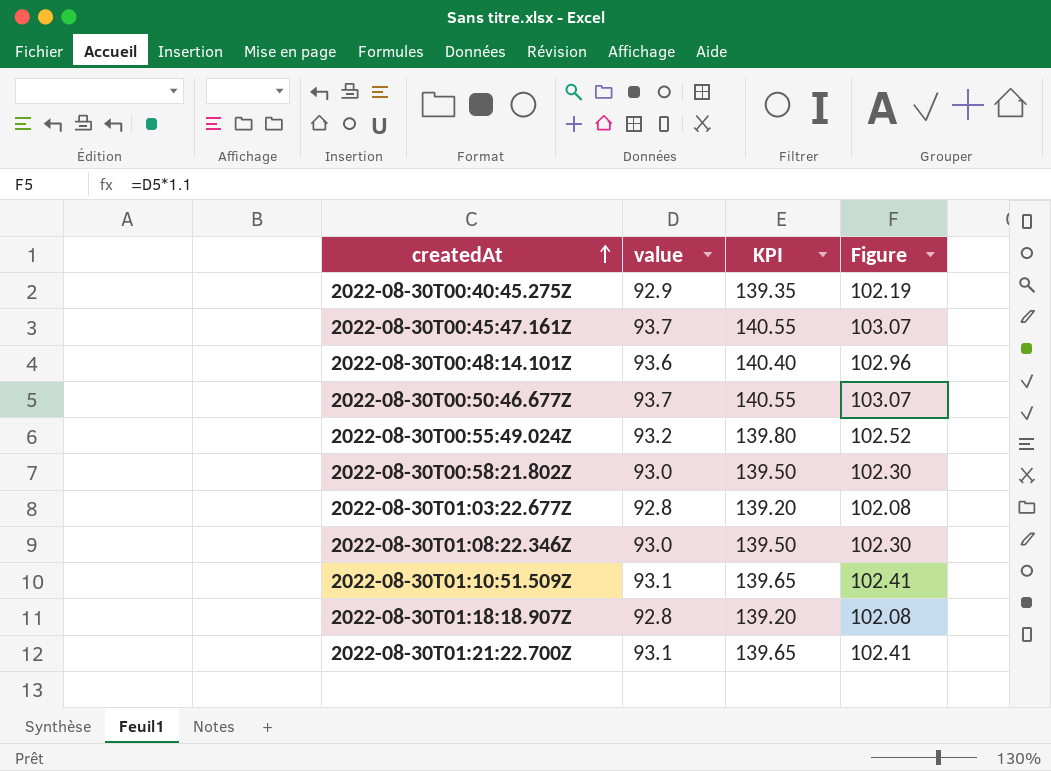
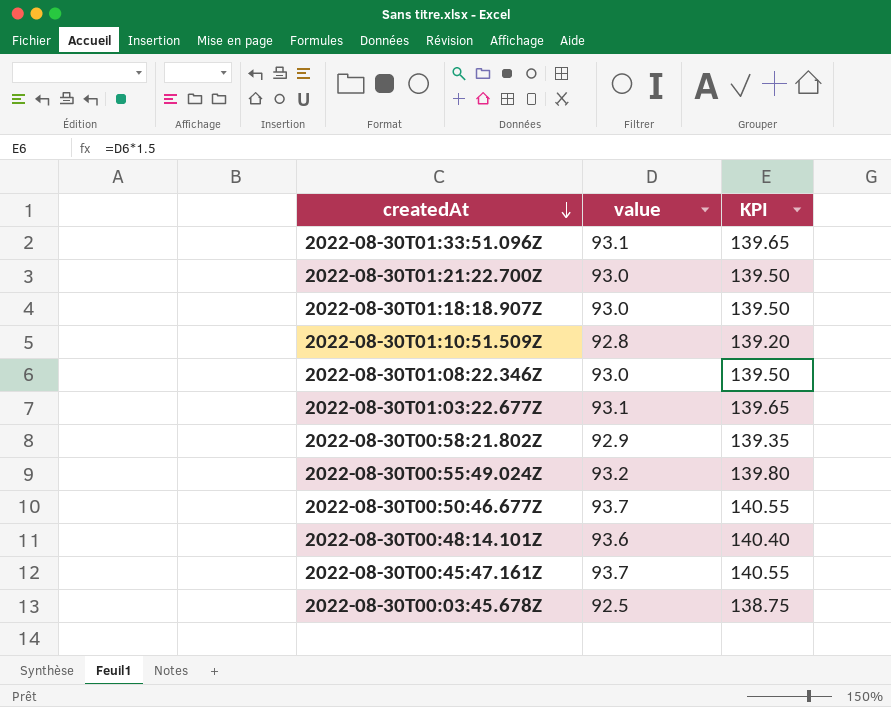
row order: createdAt ascending -> createdAt descending
column Figure | formula: [value] * 1.1 -> none
row 2022-08-30T00:40:45.275Z: 92.9 | 139.35 | 102.19 -> none
row 2022-08-30T01:33:51.096Z: none -> 93.1 | 139.65
2022-08-30T01:21:22.700Z | value: 93.1 -> 93.0
2022-08-30T01:21:22.700Z | KPI: 139.65 -> 139.50
2022-08-30T01:18:18.907Z | value: 92.8 -> 93.0
2022-08-30T01:18:18.907Z | KPI: 139.20 -> 139.50
2022-08-30T01:10:51.509Z | value: 93.1 -> 92.8
2022-08-30T01:10:51.509Z | KPI: 139.65 -> 139.20
2022-08-30T01:03:22.677Z | value: 92.8 -> 93.1
2022-08-30T01:03:22.677Z | KPI: 139.20 -> 139.65
2022-08-30T00:58:21.802Z | value: 93.0 -> 92.9
2022-08-30T00:58:21.802Z | KPI: 139.50 -> 139.35
row 2022-08-30T00:03:45.678Z: none -> 92.5 | 138.75

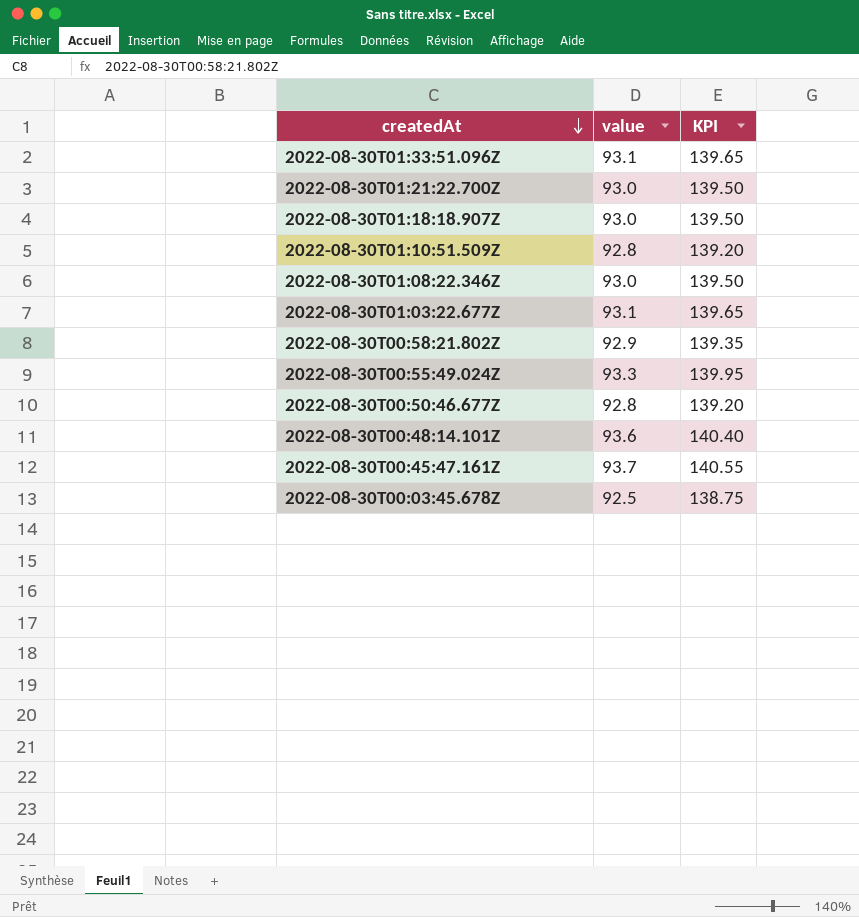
2022-08-30T00:55:49.024Z | value: 93.2 -> 93.3
2022-08-30T00:55:49.024Z | KPI: 139.80 -> 139.95
2022-08-30T00:50:46.677Z | value: 93.7 -> 92.8
2022-08-30T00:50:46.677Z | KPI: 140.55 -> 139.20

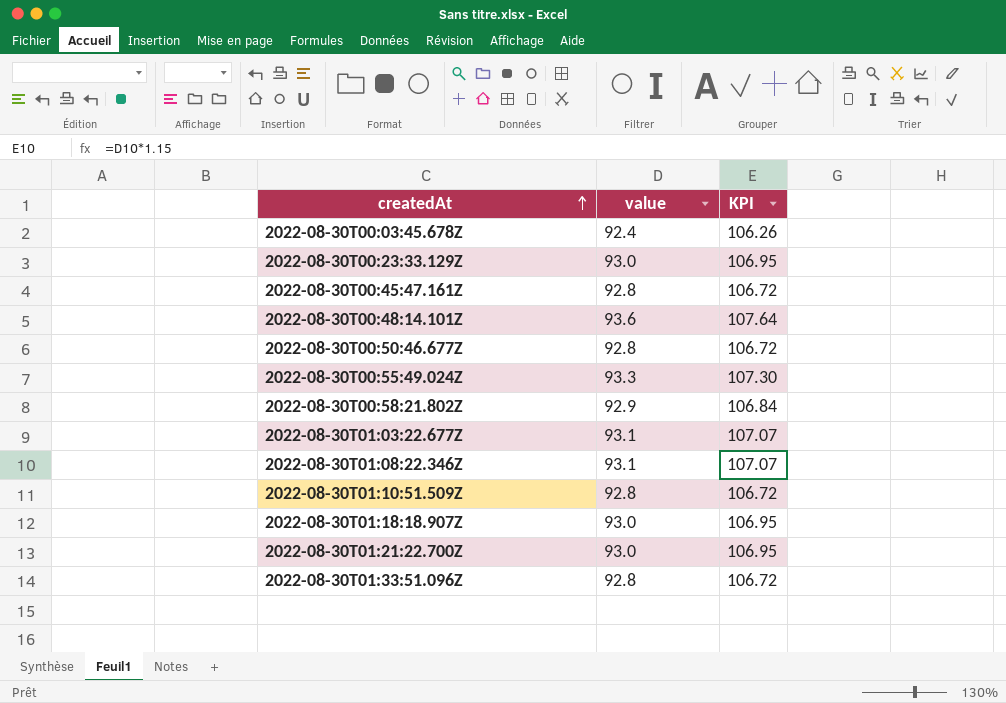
row order: createdAt descending -> createdAt ascending
column KPI | formula: [value] * 1.5 -> [value] * 1.15
2022-08-30T00:03:45.678Z | value: 92.5 -> 92.4
row 2022-08-30T00:23:33.129Z: none -> 93.0 | 106.95
2022-08-30T00:45:47.161Z | value: 93.7 -> 92.8
2022-08-30T01:08:22.346Z | value: 93.0 -> 93.1
2022-08-30T01:33:51.096Z | value: 93.1 -> 92.8

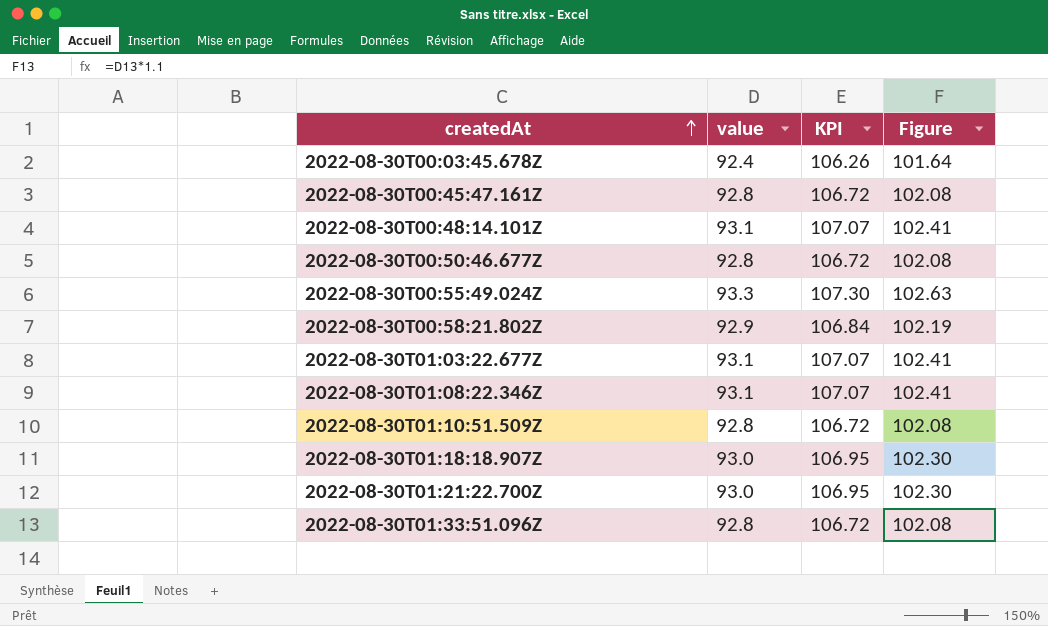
column Figure | formula: none -> [value] * 1.1
row 2022-08-30T00:23:33.129Z: 93.0 | 106.95 -> none
2022-08-30T00:48:14.101Z | value: 93.6 -> 93.1
2022-08-30T00:48:14.101Z | KPI: 107.64 -> 107.07

